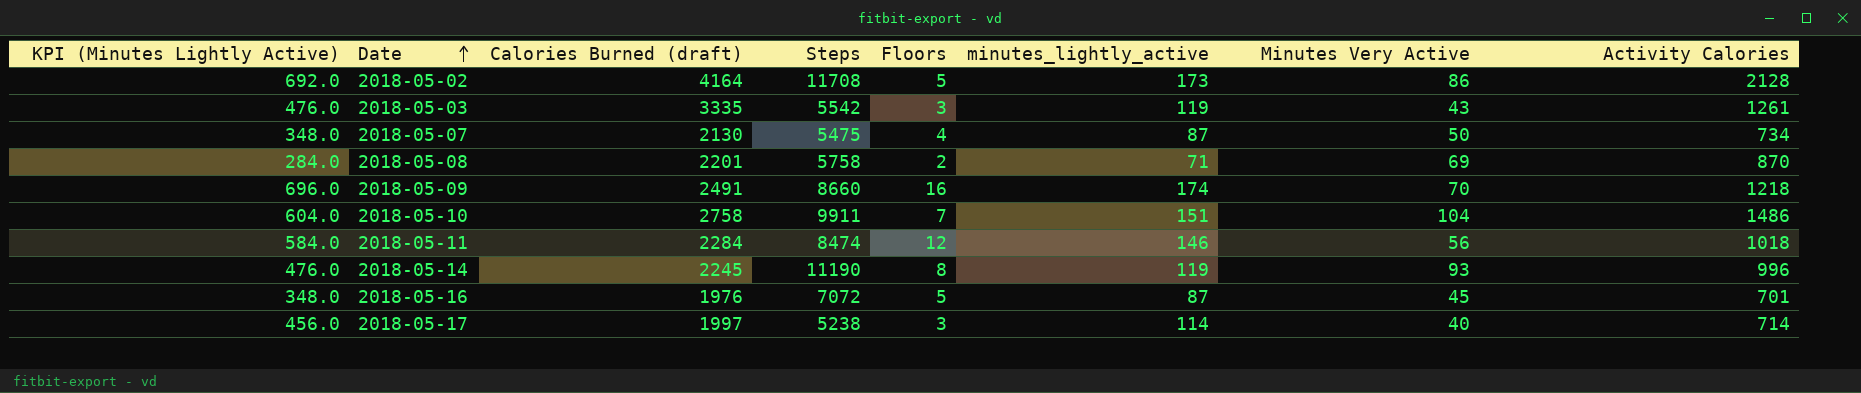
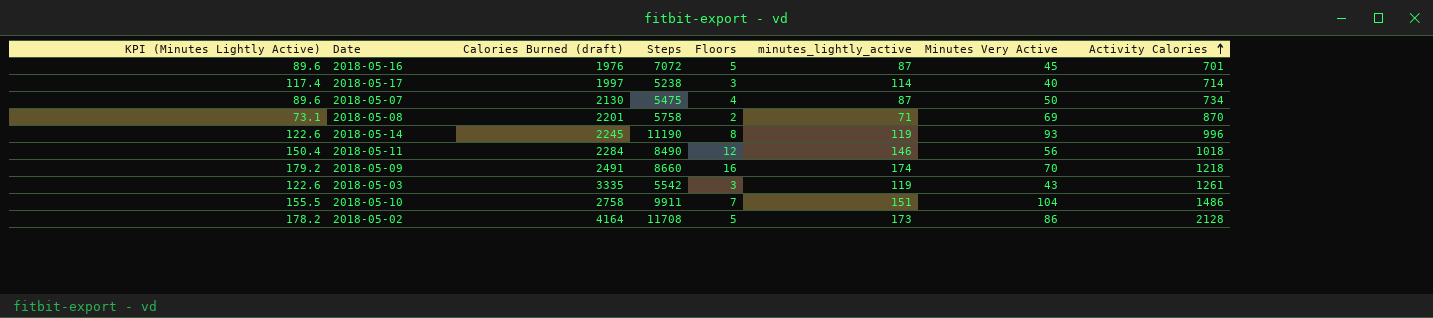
row order: Date ascending -> Activity Calories ascending
column KPI (Minutes Lightly Active) | formula: [minutes_lightly_active] * 4 -> [minutes_lightly_active] * 1.03
2018-05-11 | Steps: 8474 -> 8490

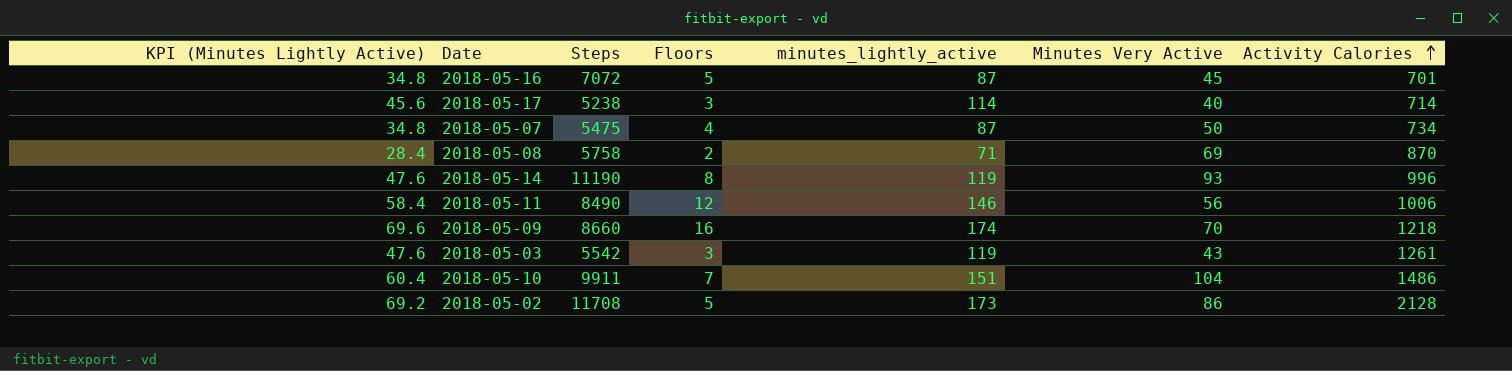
column Calories Burned (draft) | position: 3 -> none
column KPI (Minutes Lightly Active) | formula: [minutes_lightly_active] * 1.03 -> [minutes_lightly_active] * 0.4
2018-05-11 | Activity Calories: 1018 -> 1006

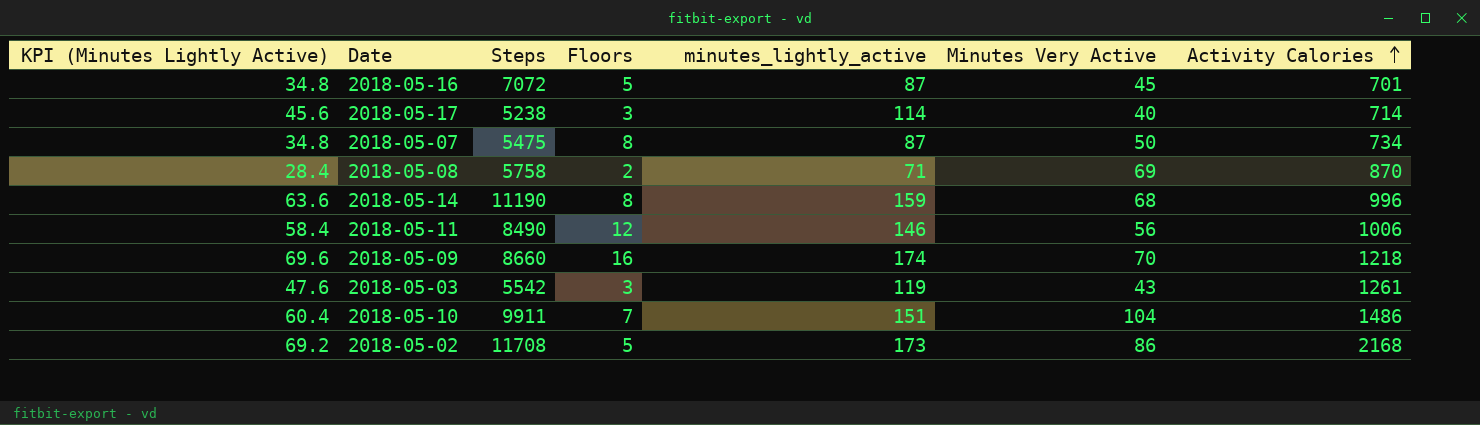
2018-05-07 | Floors: 4 -> 8
2018-05-14 | KPI (Minutes Lightly Active): 47.6 -> 63.6
2018-05-14 | minutes_lightly_active: 119 -> 159
2018-05-14 | Minutes Very Active: 93 -> 68
2018-05-02 | Activity Calories: 2128 -> 2168

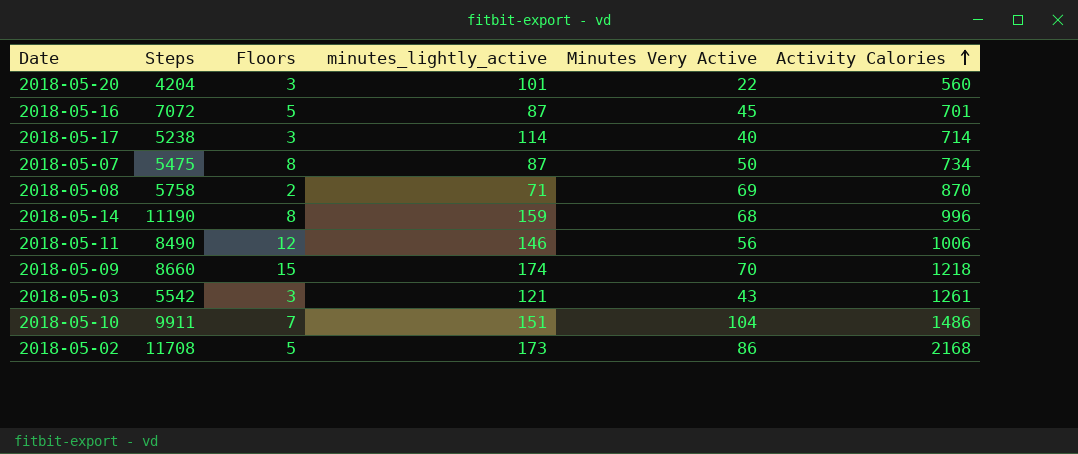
column KPI (Minutes Lightly Active) | formula: [minutes_lightly_active] * 0.4 -> none
row 2018-05-20: none -> 4204 | 3 | 101 | 22 | 560
2018-05-09 | Floors: 16 -> 15
2018-05-03 | minutes_lightly_active: 119 -> 121

